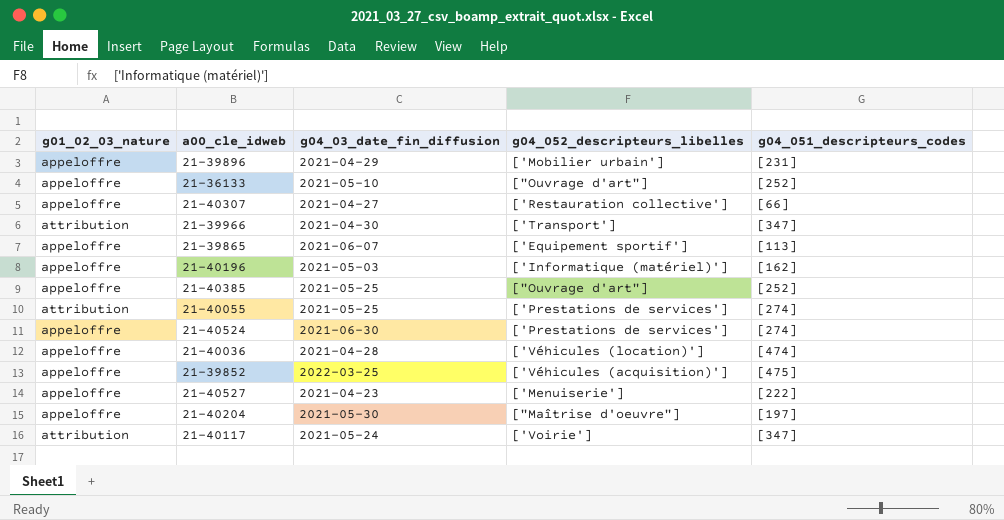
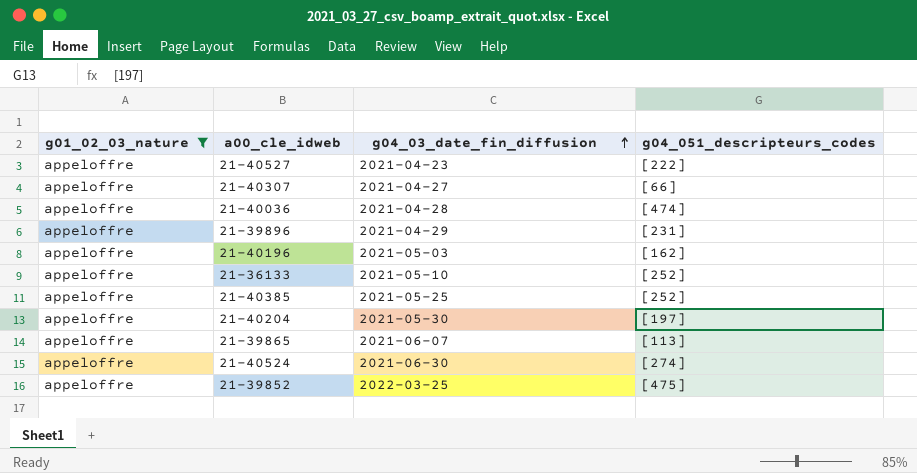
filter: none -> g01_02_03_nature = appeloffre
row order: none -> g04_03_date_fin_diffusion ascending
column g04_052_descripteurs_libelles | position: 4 -> none

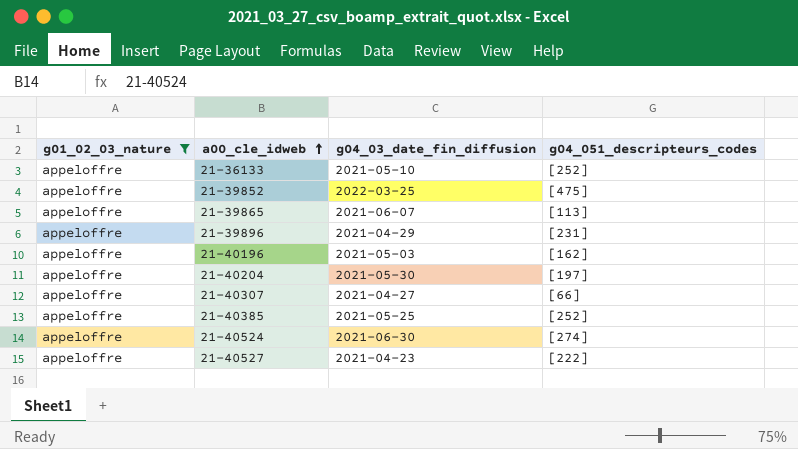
row order: g04_03_date_fin_diffusion ascending -> a00_cle_idweb ascending
row 21-40036: appeloffre | 2021-04-28 | [474] -> none

